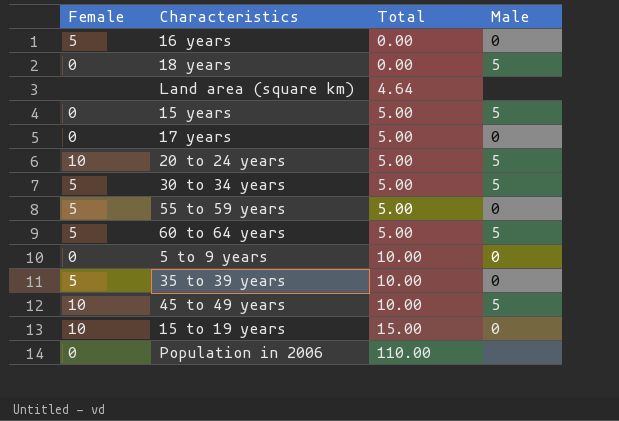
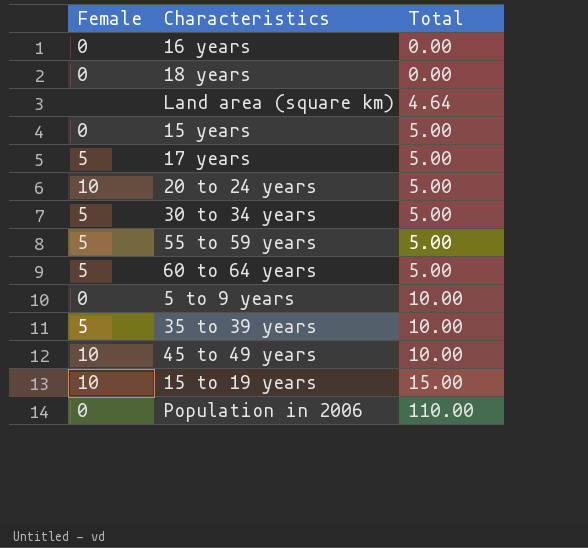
column Male | position: 4 -> none
16 years | Female: 5 -> 0
17 years | Female: 0 -> 5

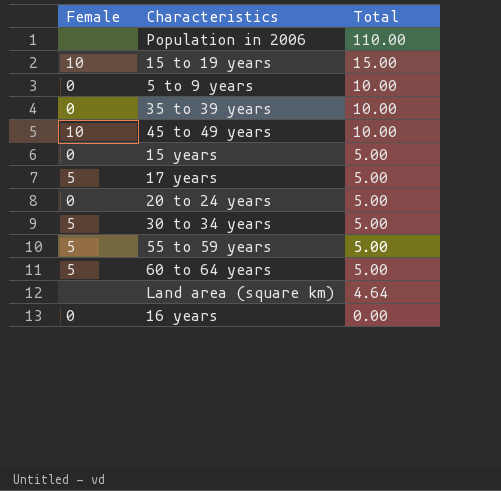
row order: Total ascending -> Total descending
row 18 years: 0 | 0.00 -> none
Population in 2006 | Female: 0 -> none
35 to 39 years | Female: 5 -> 0
20 to 24 years | Female: 10 -> 0

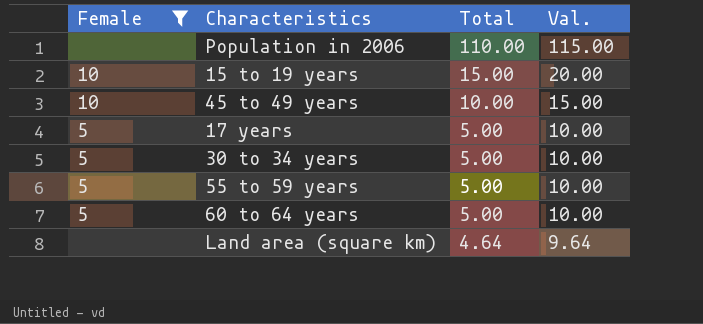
filter: none -> Female != 0
column Val. | formula: none -> [Total] + 5

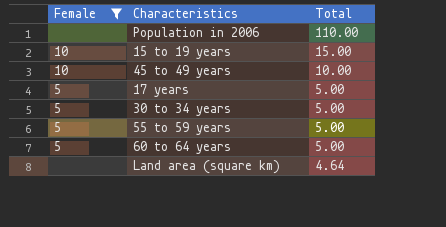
column Val. | formula: [Total] + 5 -> none

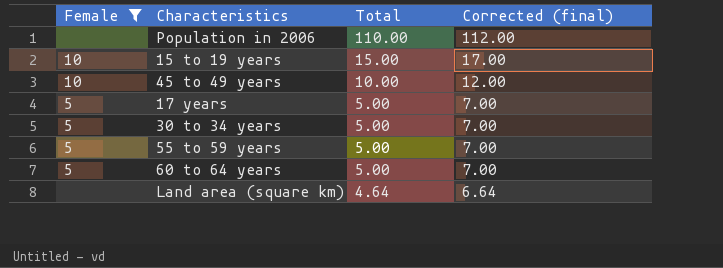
column Corrected (final) | formula: none -> [Total] + 2

